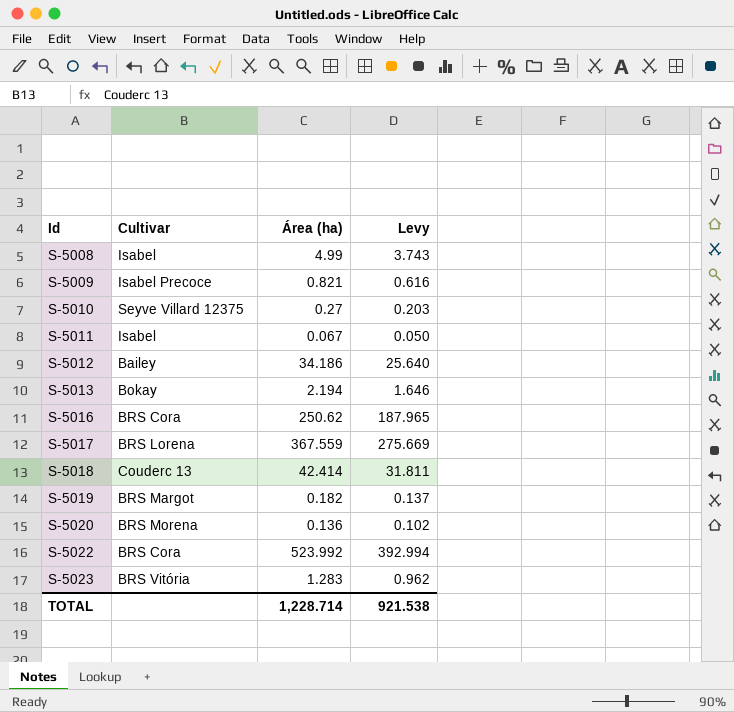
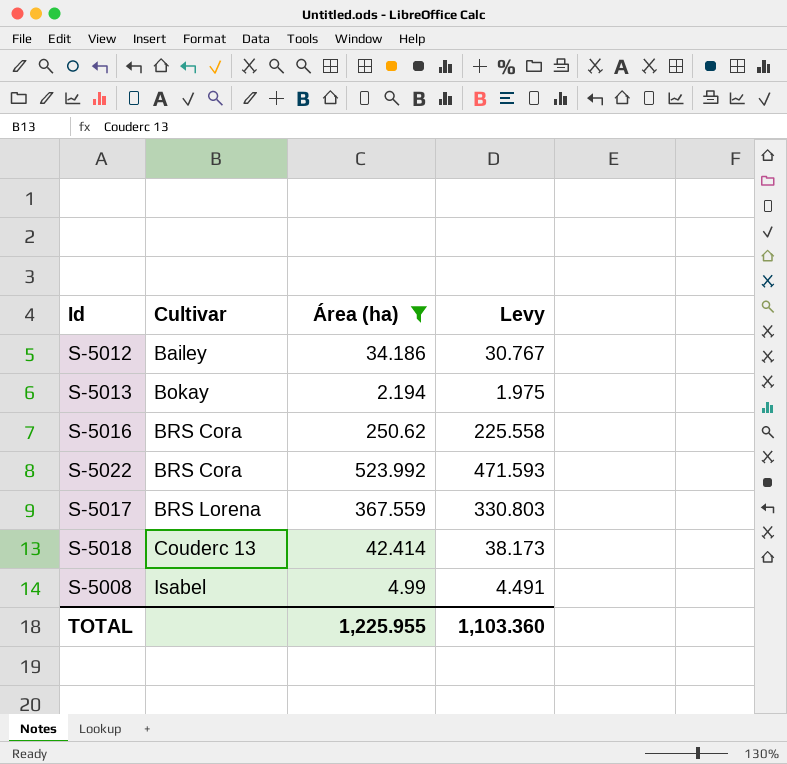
filter: none -> Área (ha) >= 2.194
row order: Id ascending -> Cultivar ascending
column Levy | formula: [Área (ha)] * 0.75 -> [Área (ha)] * 0.9
TOTAL | Área (ha): 1,228.714 -> 1,225.955
TOTAL | Levy: 921.538 -> 1,103.360

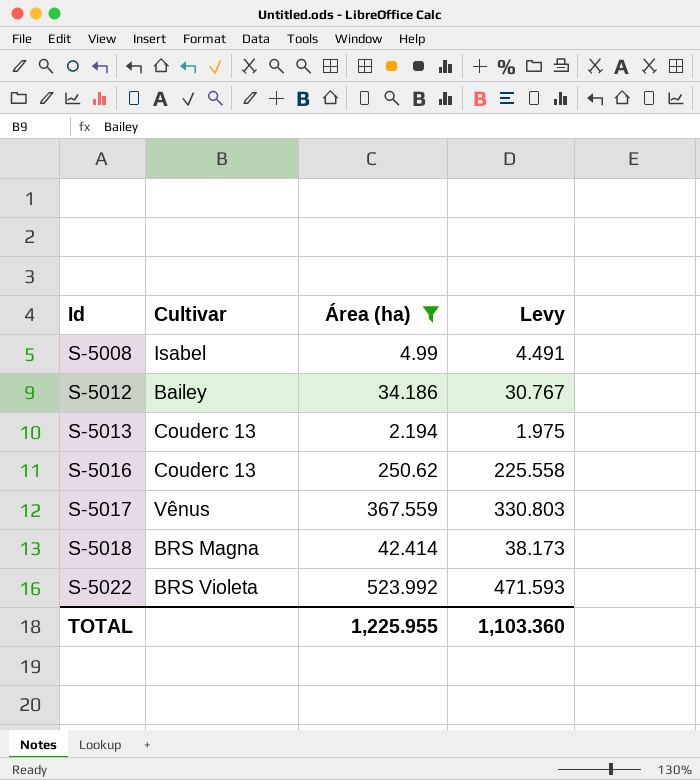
row order: Cultivar ascending -> Id ascending
S-5013 | Cultivar: Bokay -> Couderc 13
S-5016 | Cultivar: BRS Cora -> Couderc 13
S-5017 | Cultivar: BRS Lorena -> Vênus
S-5018 | Cultivar: Couderc 13 -> BRS Magna
S-5022 | Cultivar: BRS Cora -> BRS Violeta

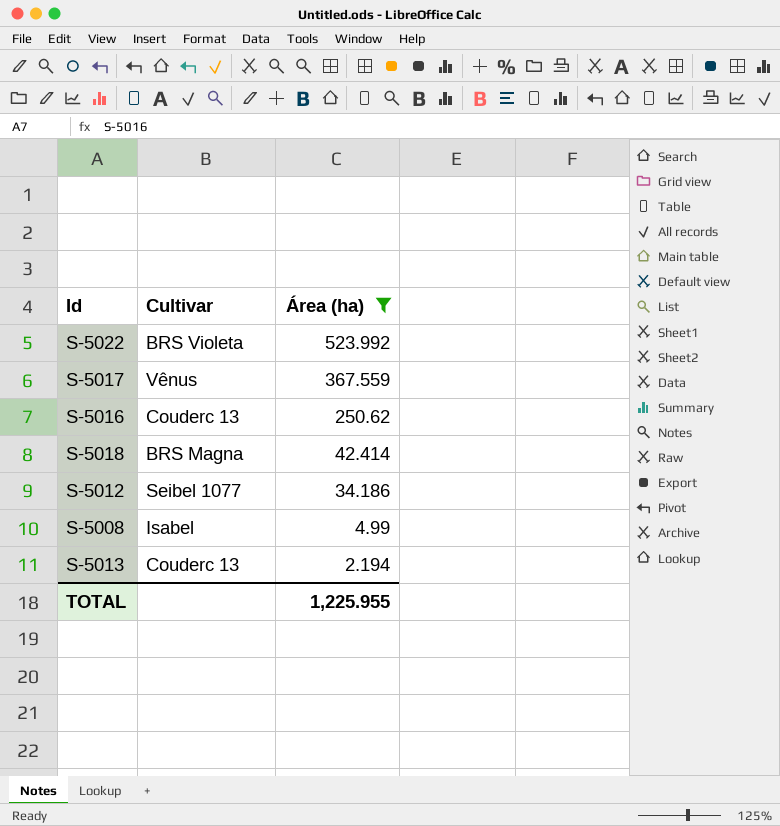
row order: Id ascending -> Área (ha) descending
column Levy | formula: [Área (ha)] * 0.9 -> none
S-5012 | Cultivar: Bailey -> Seibel 1077

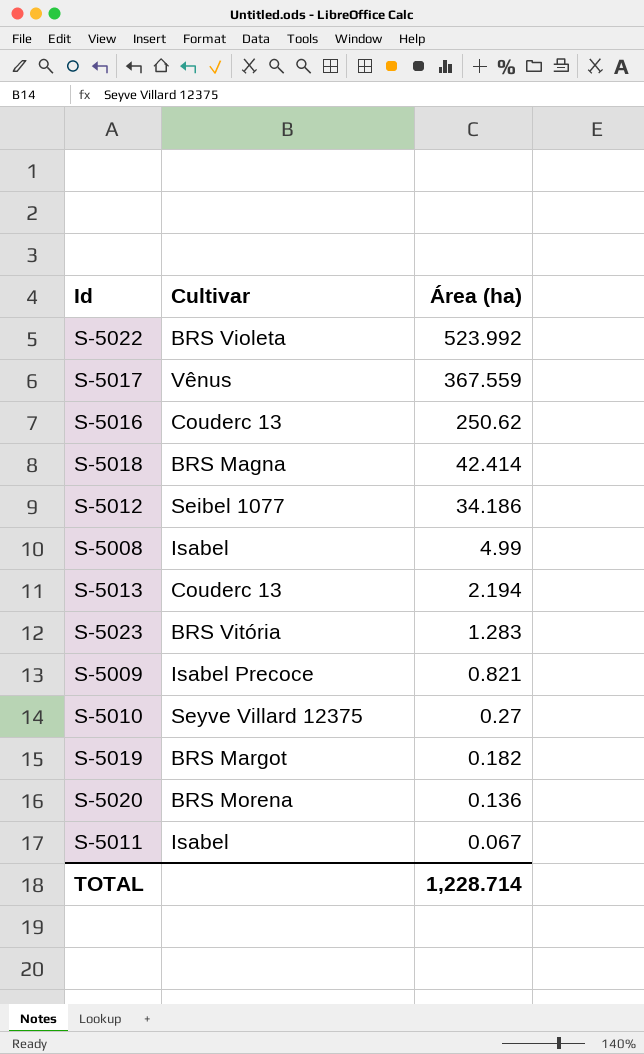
filter: Área (ha) >= 2.194 -> none
TOTAL | Área (ha): 1,225.955 -> 1,228.714

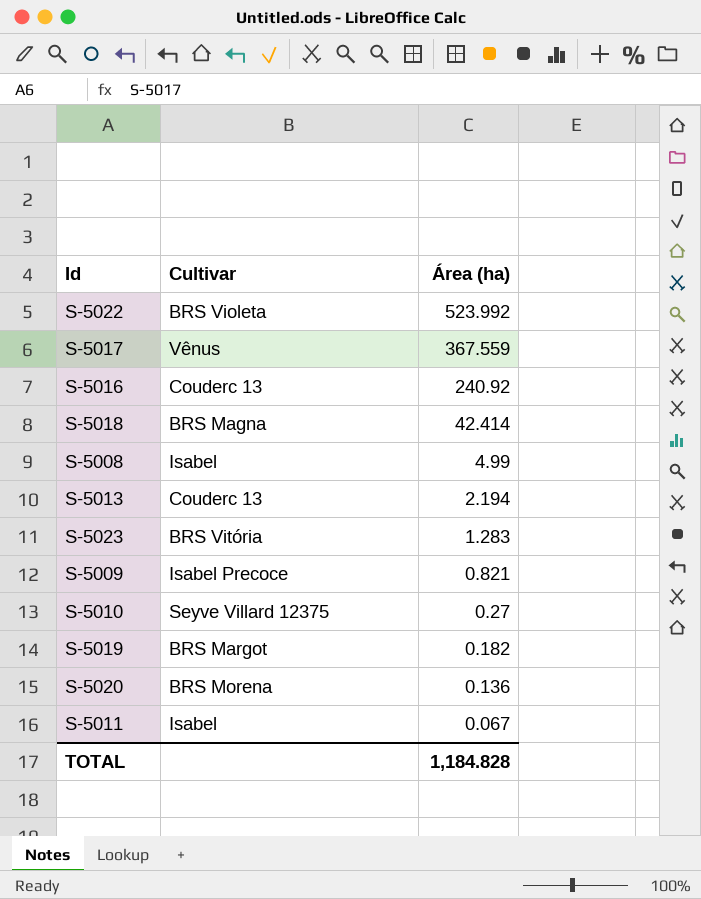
row S-5012: Seibel 1077 | 34.186 -> none
S-5016 | Área (ha): 250.62 -> 240.92
TOTAL | Área (ha): 1,228.714 -> 1,184.828

